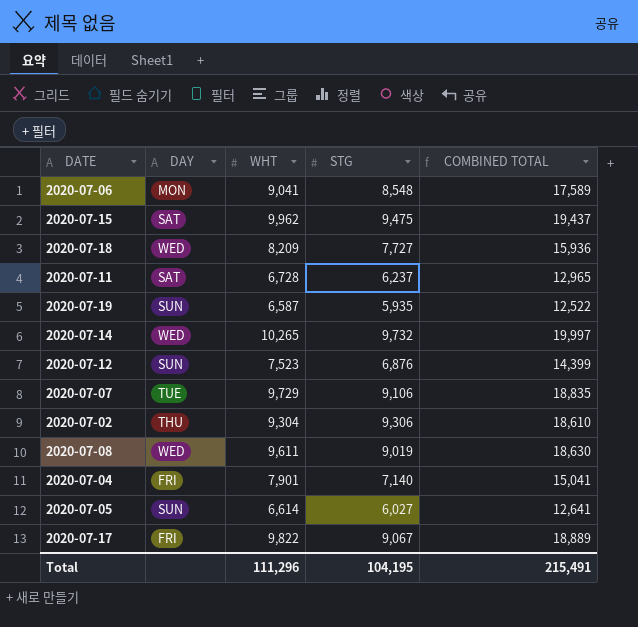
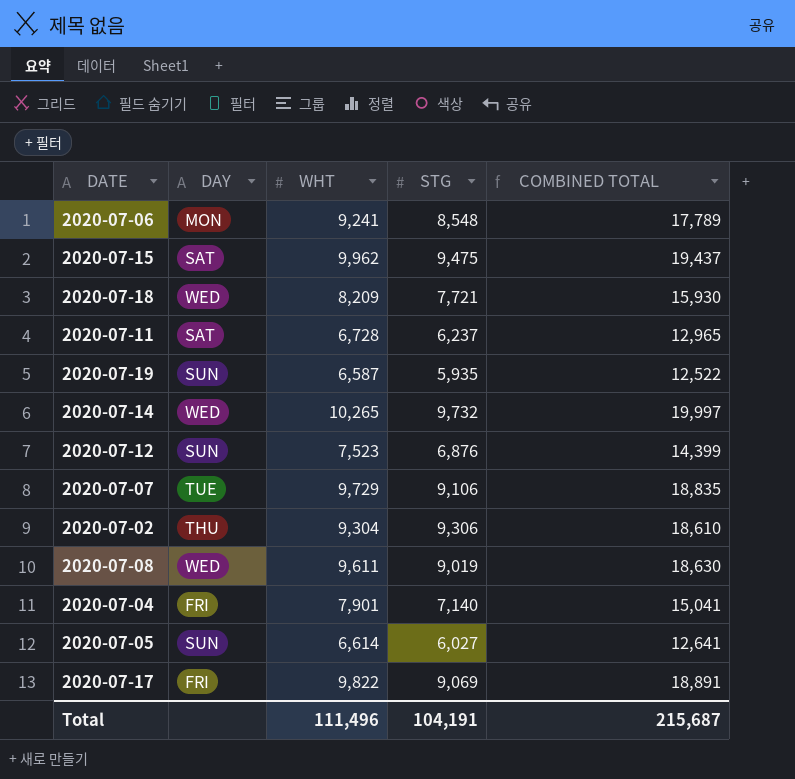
2020-07-06 | WHT: 9,041 -> 9,241
2020-07-06 | COMBINED TOTAL: 17,589 -> 17,789
2020-07-18 | STG: 7,727 -> 7,721
2020-07-18 | COMBINED TOTAL: 15,936 -> 15,930
2020-07-17 | STG: 9,067 -> 9,069
2020-07-17 | COMBINED TOTAL: 18,889 -> 18,891
Total | WHT: 111,296 -> 111,496
Total | STG: 104,195 -> 104,191
Total | COMBINED TOTAL: 215,491 -> 215,687

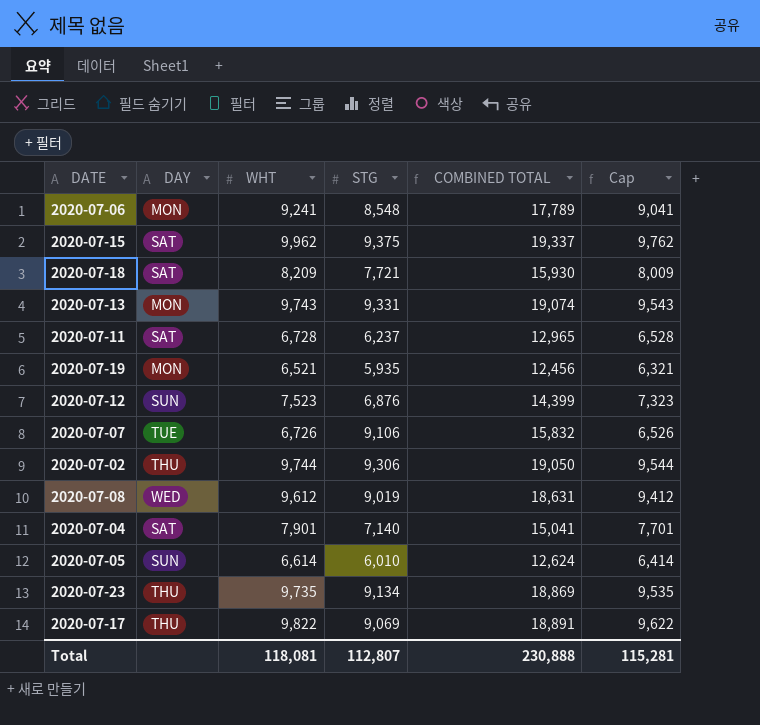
column Cap | formula: none -> [WHT] - 200
row 2020-07-14: WED | 10,265 | 9,732 | 19,997 -> none
2020-07-15 | STG: 9,475 -> 9,375
2020-07-15 | COMBINED TOTAL: 19,437 -> 19,337
2020-07-18 | DAY: WED -> SAT
row 2020-07-13: none -> MON | 9,743 | 9,331 | 19,074 | 9,543
2020-07-19 | DAY: SUN -> MON
2020-07-19 | WHT: 6,587 -> 6,521
2020-07-19 | COMBINED TOTAL: 12,522 -> 12,456
2020-07-07 | WHT: 9,729 -> 6,726
2020-07-07 | COMBINED TOTAL: 18,835 -> 15,832
2020-07-02 | WHT: 9,304 -> 9,744
2020-07-02 | COMBINED TOTAL: 18,610 -> 19,050
2020-07-08 | WHT: 9,611 -> 9,612
2020-07-08 | COMBINED TOTAL: 18,630 -> 18,631
2020-07-04 | DAY: FRI -> SAT
2020-07-05 | STG: 6,027 -> 6,010
2020-07-05 | COMBINED TOTAL: 12,641 -> 12,624
row 2020-07-23: none -> THU | 9,735 | 9,134 | 18,869 | 9,535
2020-07-17 | DAY: FRI -> THU
Total | WHT: 111,496 -> 118,081
Total | STG: 104,191 -> 112,807
Total | COMBINED TOTAL: 215,687 -> 230,888

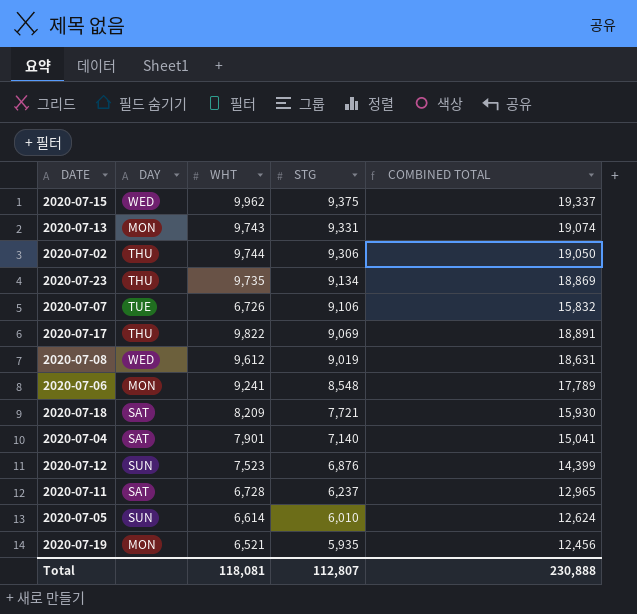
row order: none -> STG descending
column Cap | formula: [WHT] - 200 -> none
2020-07-15 | DAY: SAT -> WED

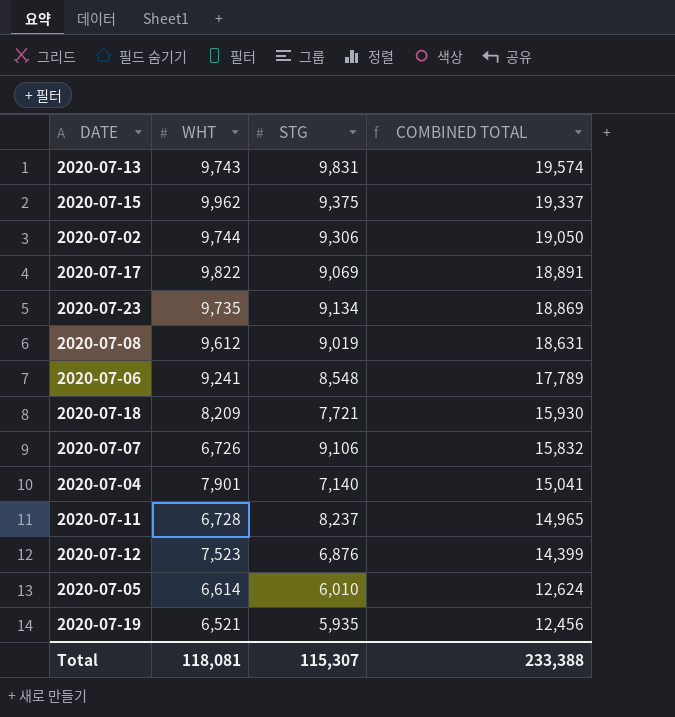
row order: STG descending -> COMBINED TOTAL descending
column DAY | position: 2 -> none
2020-07-13 | STG: 9,331 -> 9,831
2020-07-13 | COMBINED TOTAL: 19,074 -> 19,574
2020-07-11 | STG: 6,237 -> 8,237
2020-07-11 | COMBINED TOTAL: 12,965 -> 14,965
Total | STG: 112,807 -> 115,307
Total | COMBINED TOTAL: 230,888 -> 233,388

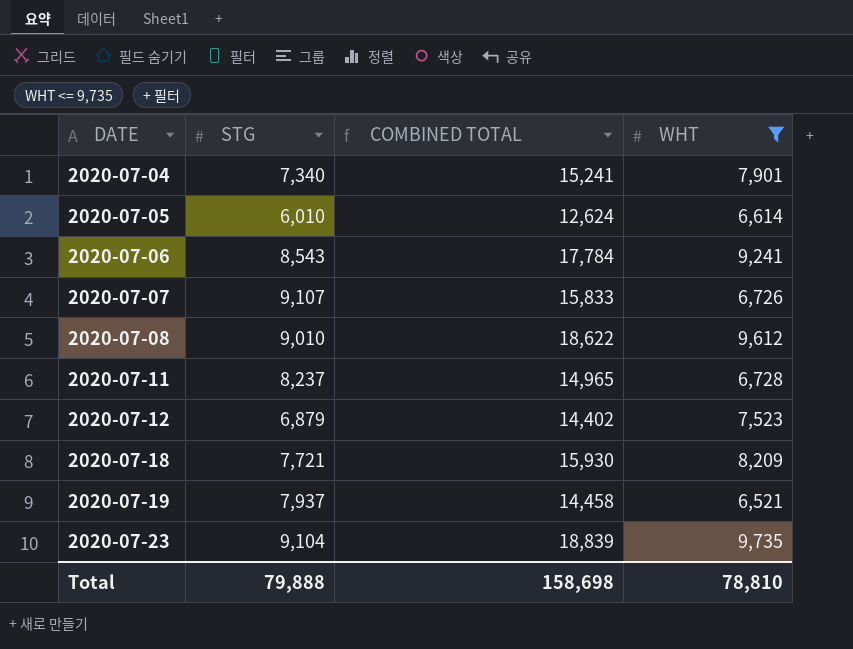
filter: none -> WHT <= 9,735
row order: COMBINED TOTAL descending -> DATE ascending
column WHT | position: 2 -> 4
2020-07-04 | STG: 7,140 -> 7,340
2020-07-04 | COMBINED TOTAL: 15,041 -> 15,241
2020-07-06 | STG: 8,548 -> 8,543
2020-07-06 | COMBINED TOTAL: 17,789 -> 17,784
2020-07-07 | STG: 9,106 -> 9,107
2020-07-07 | COMBINED TOTAL: 15,832 -> 15,833
2020-07-08 | STG: 9,019 -> 9,010
2020-07-08 | COMBINED TOTAL: 18,631 -> 18,622
2020-07-12 | STG: 6,876 -> 6,879
2020-07-12 | COMBINED TOTAL: 14,399 -> 14,402
2020-07-19 | STG: 5,935 -> 7,937
2020-07-19 | COMBINED TOTAL: 12,456 -> 14,458
2020-07-23 | STG: 9,134 -> 9,104
2020-07-23 | COMBINED TOTAL: 18,869 -> 18,839
Total | STG: 115,307 -> 79,888
Total | COMBINED TOTAL: 233,388 -> 158,698
Total | WHT: 118,081 -> 78,810

